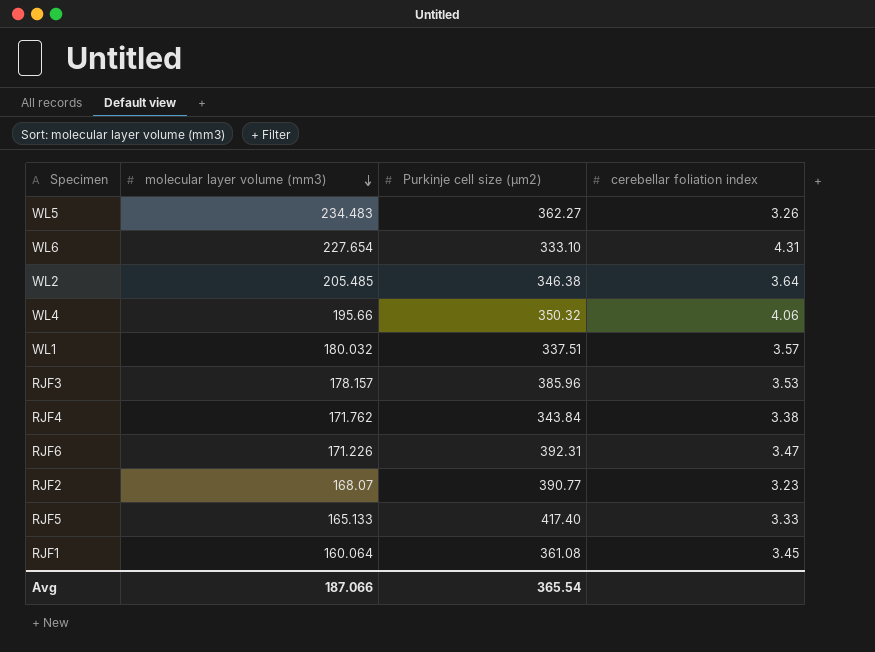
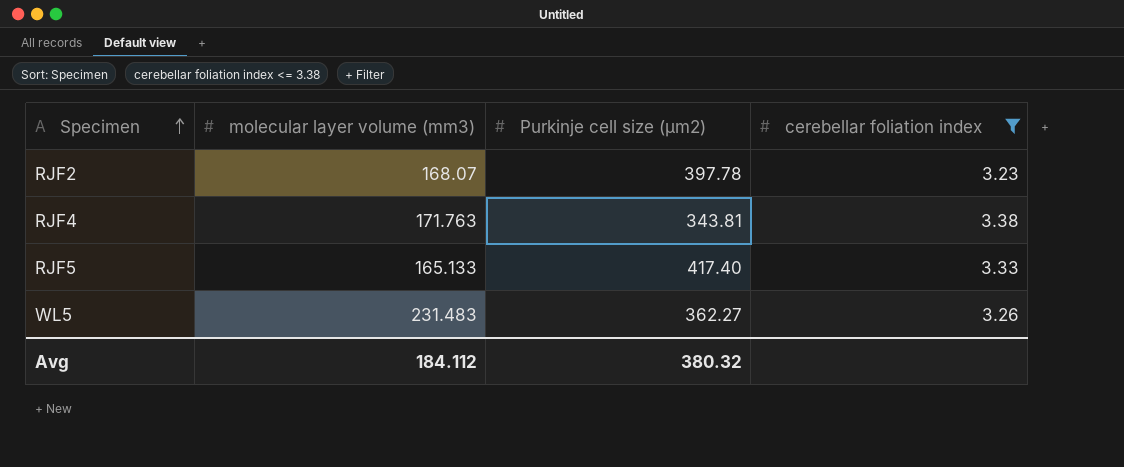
filter: none -> cerebellar foliation index <= 3.38
row order: molecular layer volume (mm3) descending -> Specimen ascending
RJF2 | Purkinje cell size (µm2): 390.77 -> 397.78
RJF4 | molecular layer volume (mm3): 171.762 -> 171.763
RJF4 | Purkinje cell size (µm2): 343.84 -> 343.81
WL5 | molecular layer volume (mm3): 234.483 -> 231.483
Avg | molecular layer volume (mm3): 187.066 -> 184.112
Avg | Purkinje cell size (µm2): 365.54 -> 380.32

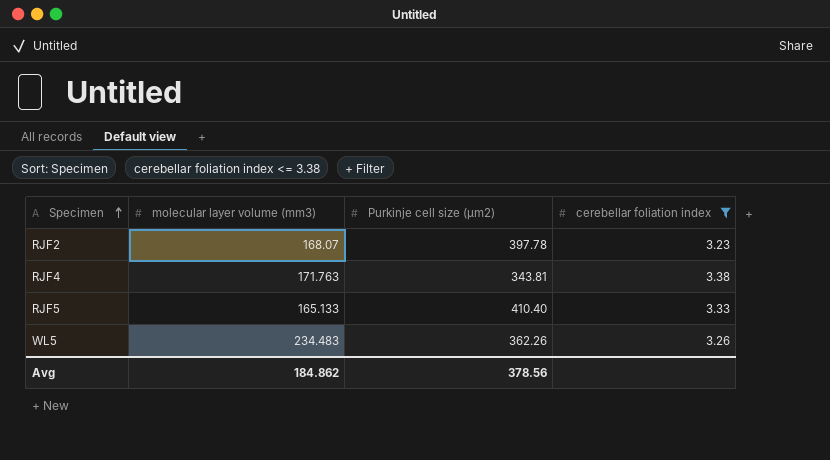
RJF5 | Purkinje cell size (µm2): 417.40 -> 410.40
WL5 | molecular layer volume (mm3): 231.483 -> 234.483
WL5 | Purkinje cell size (µm2): 362.27 -> 362.26
Avg | molecular layer volume (mm3): 184.112 -> 184.862
Avg | Purkinje cell size (µm2): 380.32 -> 378.56

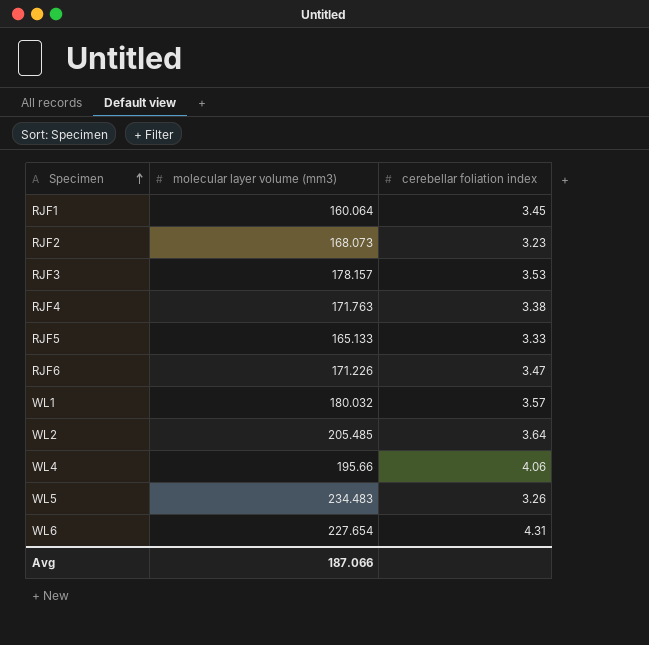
filter: cerebellar foliation index <= 3.38 -> none
column Purkinje cell size (µm2) | position: 3 -> none
RJF2 | molecular layer volume (mm3): 168.07 -> 168.073
Avg | molecular layer volume (mm3): 184.862 -> 187.066

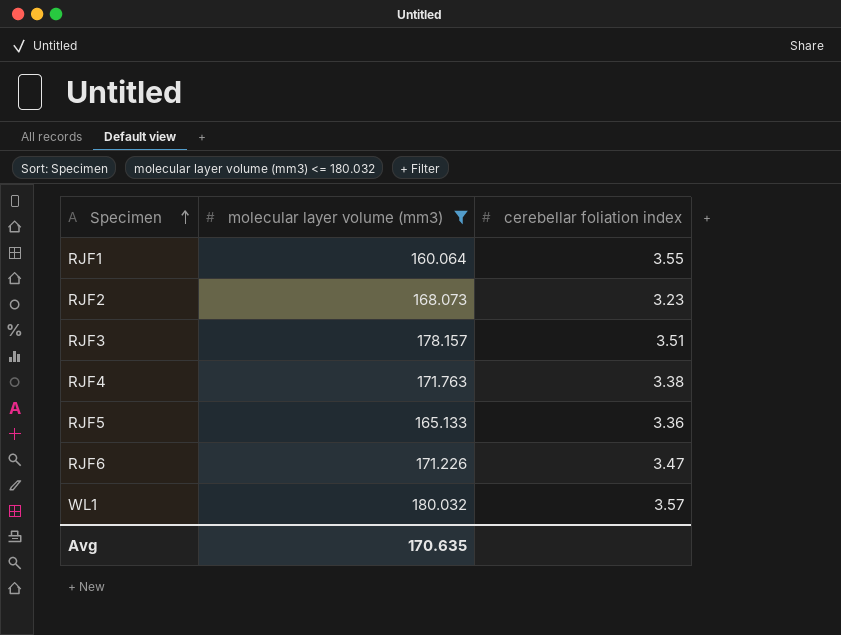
filter: none -> molecular layer volume (mm3) <= 180.032
RJF1 | cerebellar foliation index: 3.45 -> 3.55
RJF3 | cerebellar foliation index: 3.53 -> 3.51
RJF5 | cerebellar foliation index: 3.33 -> 3.36
Avg | molecular layer volume (mm3): 187.066 -> 170.635

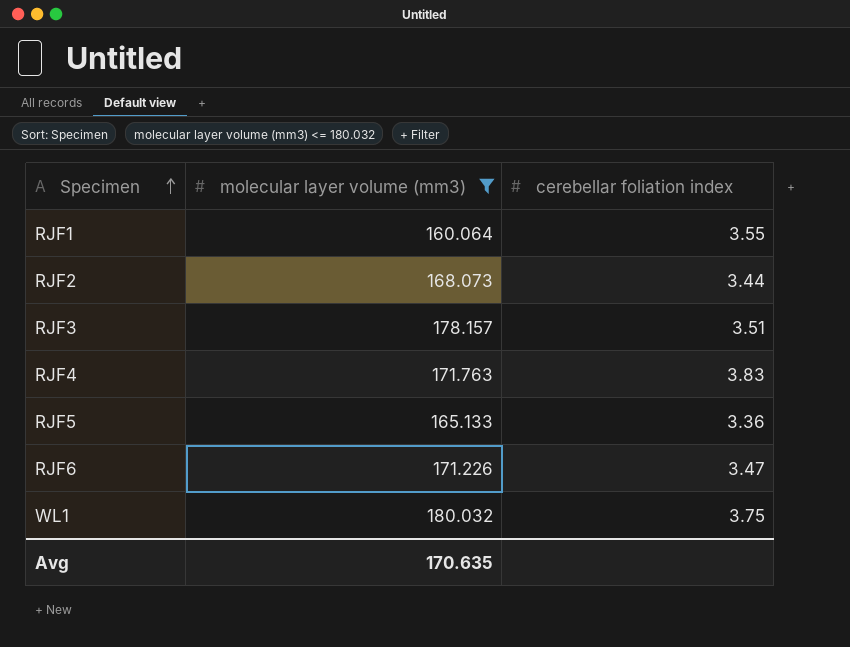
RJF2 | cerebellar foliation index: 3.23 -> 3.44
RJF4 | cerebellar foliation index: 3.38 -> 3.83
WL1 | cerebellar foliation index: 3.57 -> 3.75

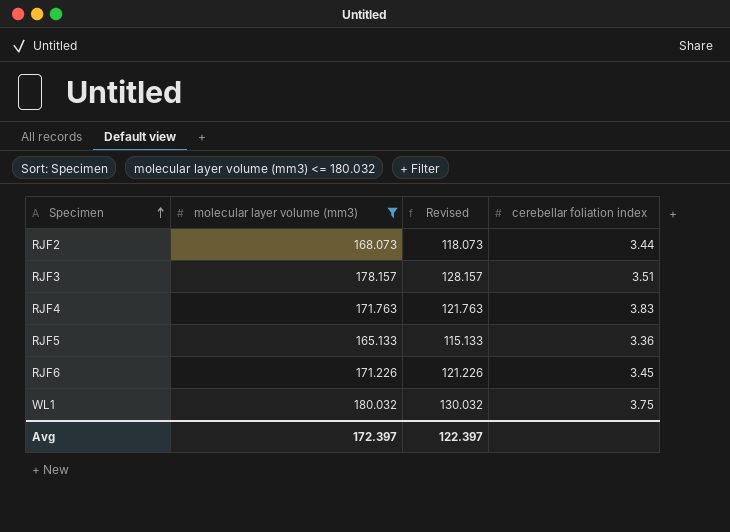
column Revised | formula: none -> [molecular layer volume (mm3)] - 50
row RJF1: 160.064 | 3.55 -> none
RJF6 | cerebellar foliation index: 3.47 -> 3.45
Avg | molecular layer volume (mm3): 170.635 -> 172.397

